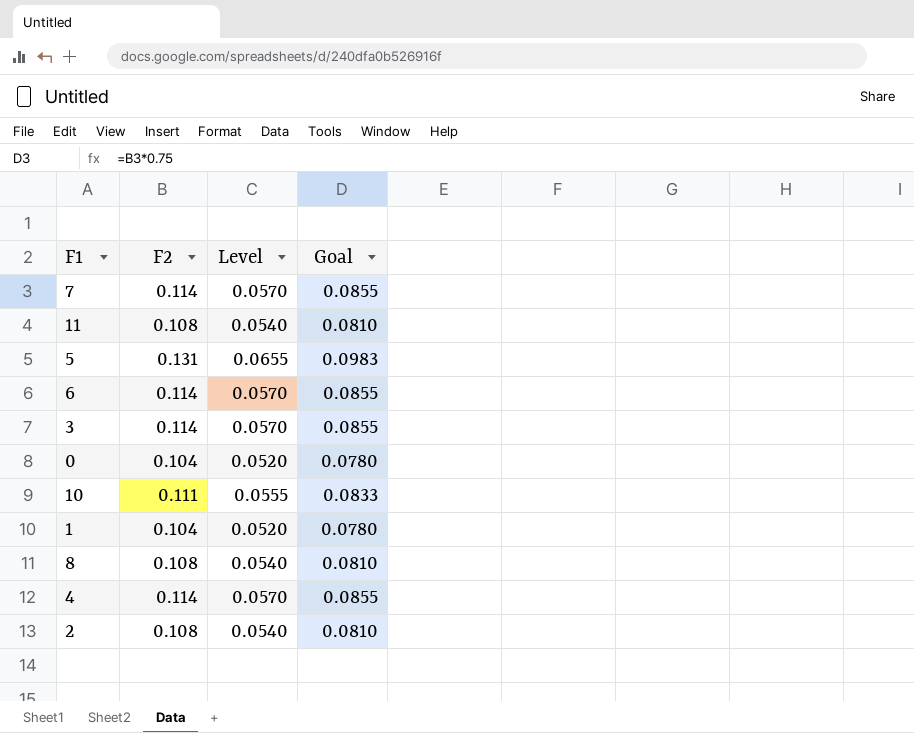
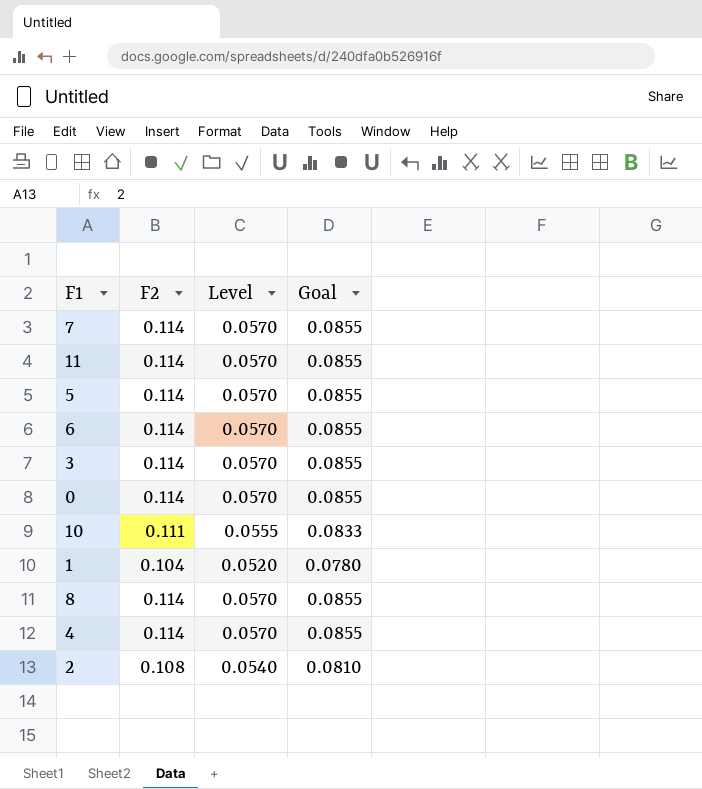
11 | F2: 0.108 -> 0.114
11 | Level: 0.0540 -> 0.0570
11 | Goal: 0.0810 -> 0.0855
5 | F2: 0.131 -> 0.114
5 | Level: 0.0655 -> 0.0570
5 | Goal: 0.0983 -> 0.0855
0 | F2: 0.104 -> 0.114
0 | Level: 0.0520 -> 0.0570
0 | Goal: 0.0780 -> 0.0855
8 | F2: 0.108 -> 0.114
8 | Level: 0.0540 -> 0.0570
8 | Goal: 0.0810 -> 0.0855

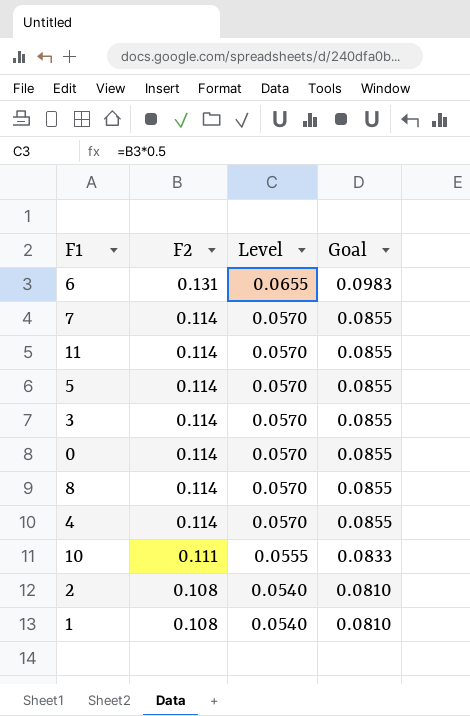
row order: none -> F2 descending
6 | F2: 0.114 -> 0.131
6 | Level: 0.0570 -> 0.0655
6 | Goal: 0.0855 -> 0.0983
1 | F2: 0.104 -> 0.108
1 | Level: 0.0520 -> 0.0540
1 | Goal: 0.0780 -> 0.0810

